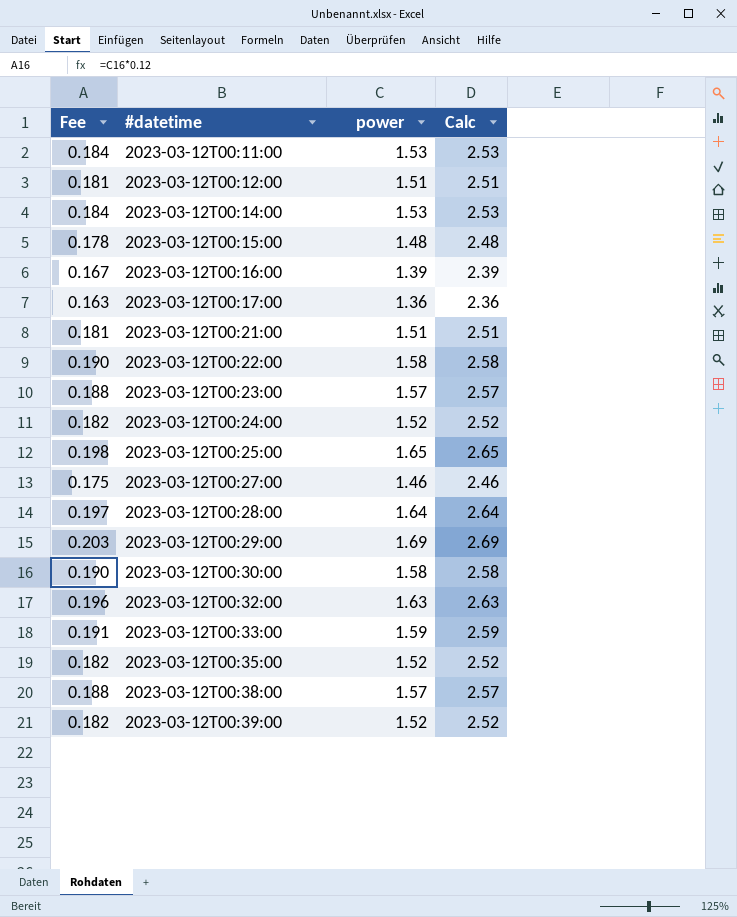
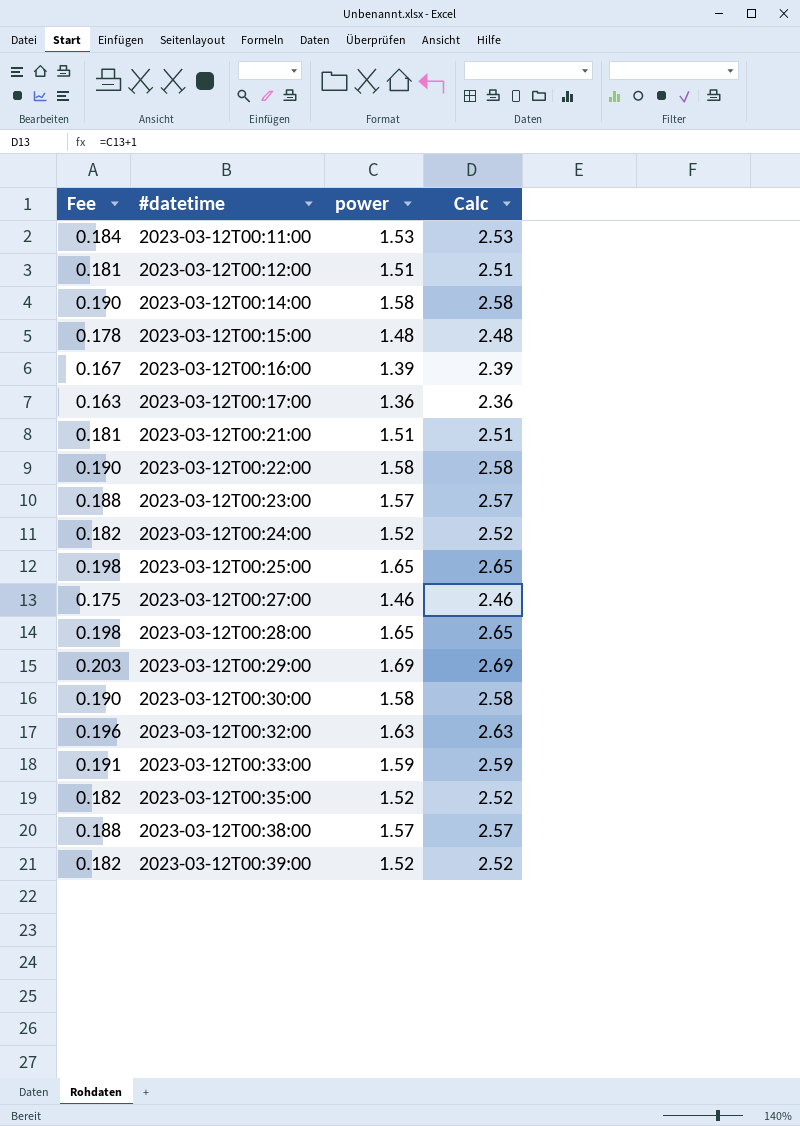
2023-03-12T00:14:00 | Fee: 0.184 -> 0.190
2023-03-12T00:14:00 | power: 1.53 -> 1.58
2023-03-12T00:14:00 | Calc: 2.53 -> 2.58
2023-03-12T00:28:00 | Fee: 0.197 -> 0.198
2023-03-12T00:28:00 | power: 1.64 -> 1.65
2023-03-12T00:28:00 | Calc: 2.64 -> 2.65

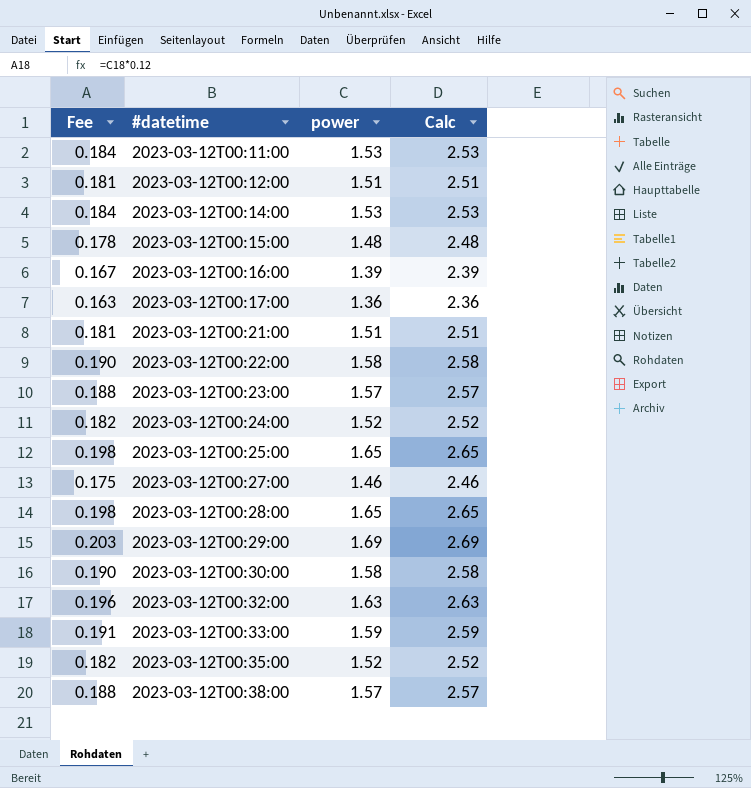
row 2023-03-12T00:39:00: 0.182 | 1.52 | 2.52 -> none
2023-03-12T00:14:00 | Fee: 0.190 -> 0.184
2023-03-12T00:14:00 | power: 1.58 -> 1.53
2023-03-12T00:14:00 | Calc: 2.58 -> 2.53

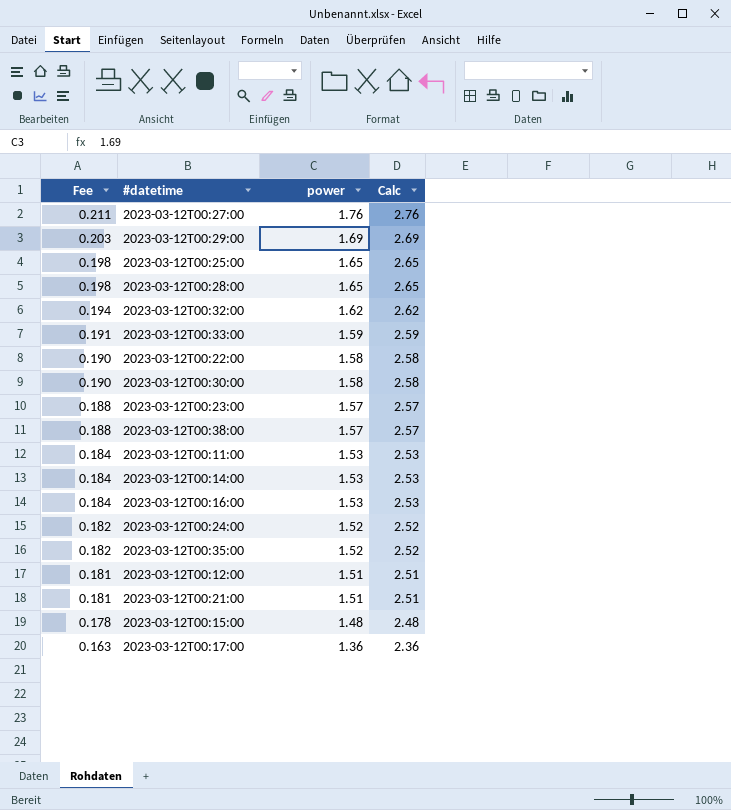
row order: #datetime ascending -> Fee descending
2023-03-12T00:27:00 | Fee: 0.175 -> 0.211
2023-03-12T00:27:00 | power: 1.46 -> 1.76
2023-03-12T00:27:00 | Calc: 2.46 -> 2.76
2023-03-12T00:32:00 | Fee: 0.196 -> 0.194
2023-03-12T00:32:00 | power: 1.63 -> 1.62
2023-03-12T00:32:00 | Calc: 2.63 -> 2.62
2023-03-12T00:16:00 | Fee: 0.167 -> 0.184
2023-03-12T00:16:00 | power: 1.39 -> 1.53
2023-03-12T00:16:00 | Calc: 2.39 -> 2.53

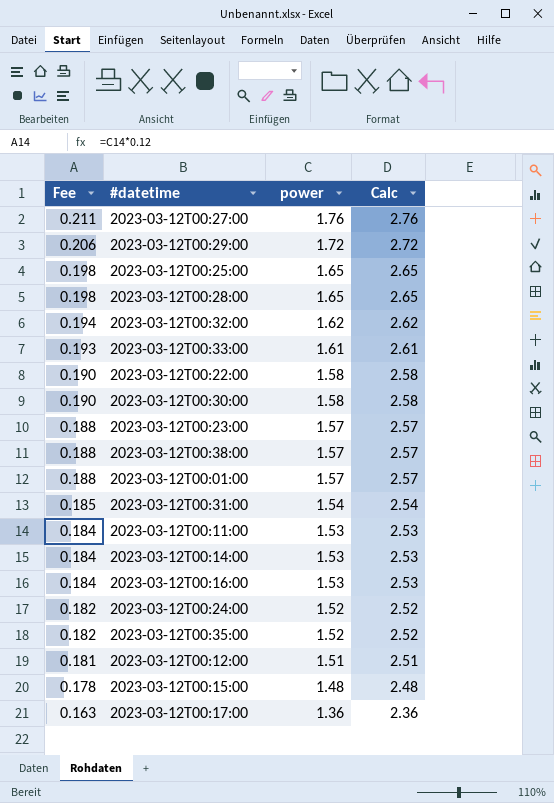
row 2023-03-12T00:21:00: 0.181 | 1.51 | 2.51 -> none
2023-03-12T00:29:00 | Fee: 0.203 -> 0.206
2023-03-12T00:29:00 | power: 1.69 -> 1.72
2023-03-12T00:29:00 | Calc: 2.69 -> 2.72
2023-03-12T00:33:00 | Fee: 0.191 -> 0.193
2023-03-12T00:33:00 | power: 1.59 -> 1.61
2023-03-12T00:33:00 | Calc: 2.59 -> 2.61
row 2023-03-12T00:01:00: none -> 0.188 | 1.57 | 2.57
row 2023-03-12T00:31:00: none -> 0.185 | 1.54 | 2.54

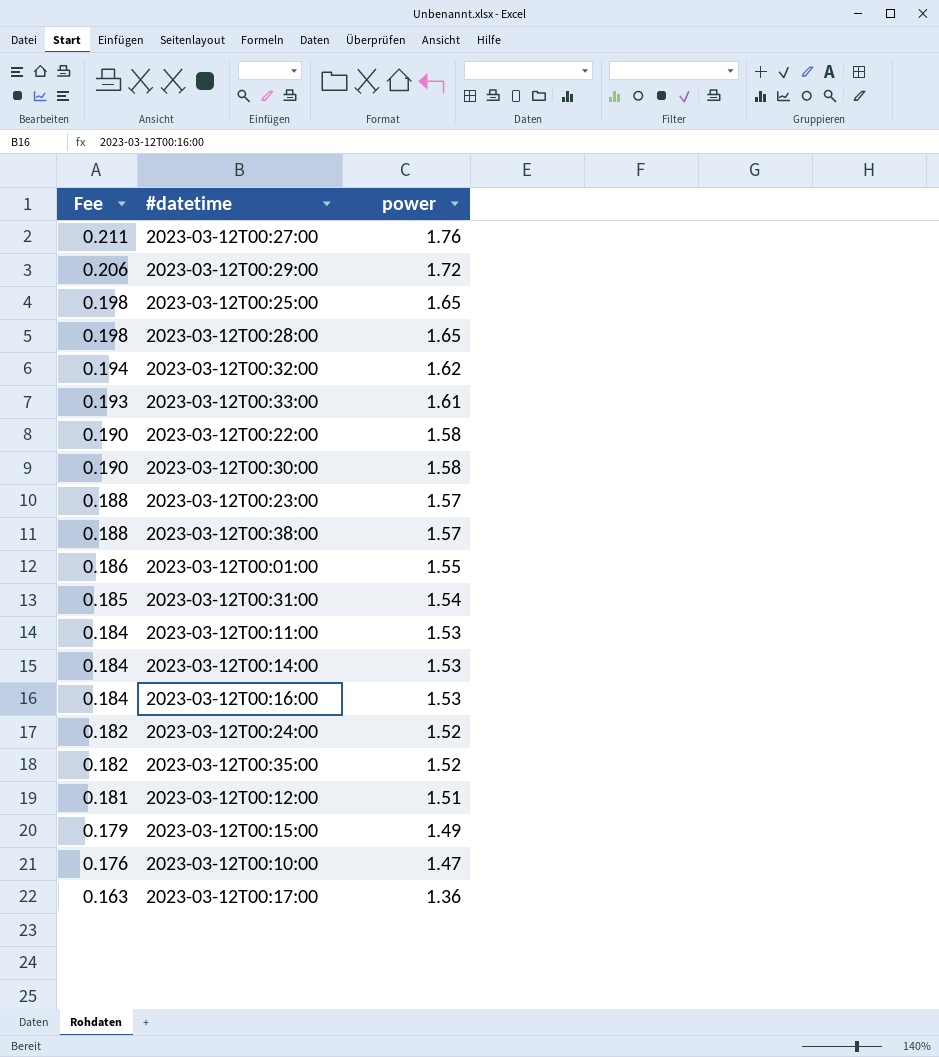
column Calc | formula: [power] + 1 -> none
2023-03-12T00:01:00 | Fee: 0.188 -> 0.186
2023-03-12T00:01:00 | power: 1.57 -> 1.55
2023-03-12T00:15:00 | Fee: 0.178 -> 0.179
2023-03-12T00:15:00 | power: 1.48 -> 1.49
row 2023-03-12T00:10:00: none -> 0.176 | 1.47

